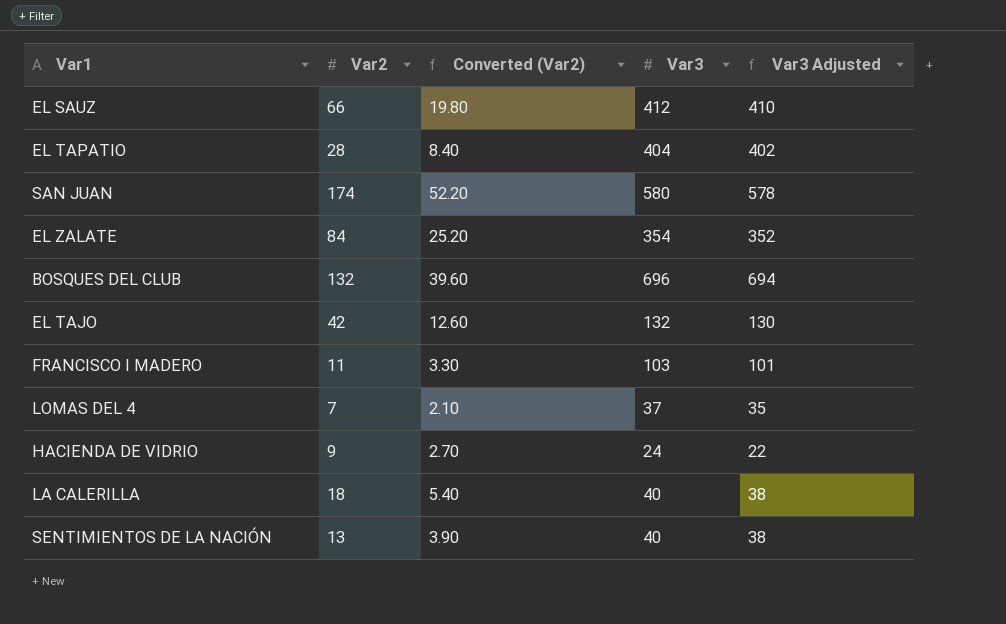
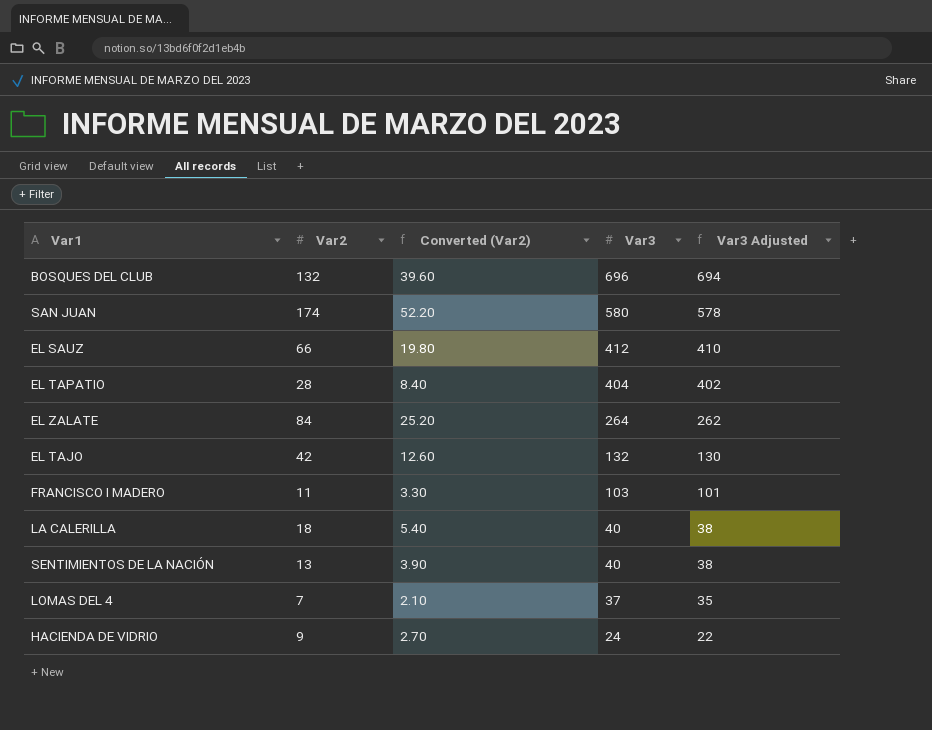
row order: none -> Var3 descending
EL ZALATE | Var3: 354 -> 264
EL ZALATE | Var3 Adjusted: 352 -> 262

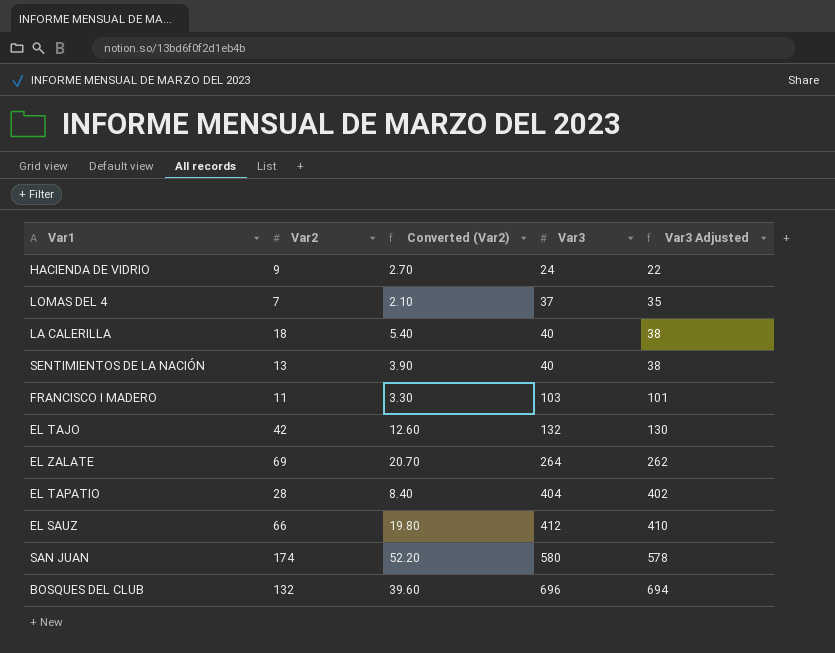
row order: Var3 descending -> Var3 ascending
EL ZALATE | Var2: 84 -> 69
EL ZALATE | Converted (Var2): 25.20 -> 20.70

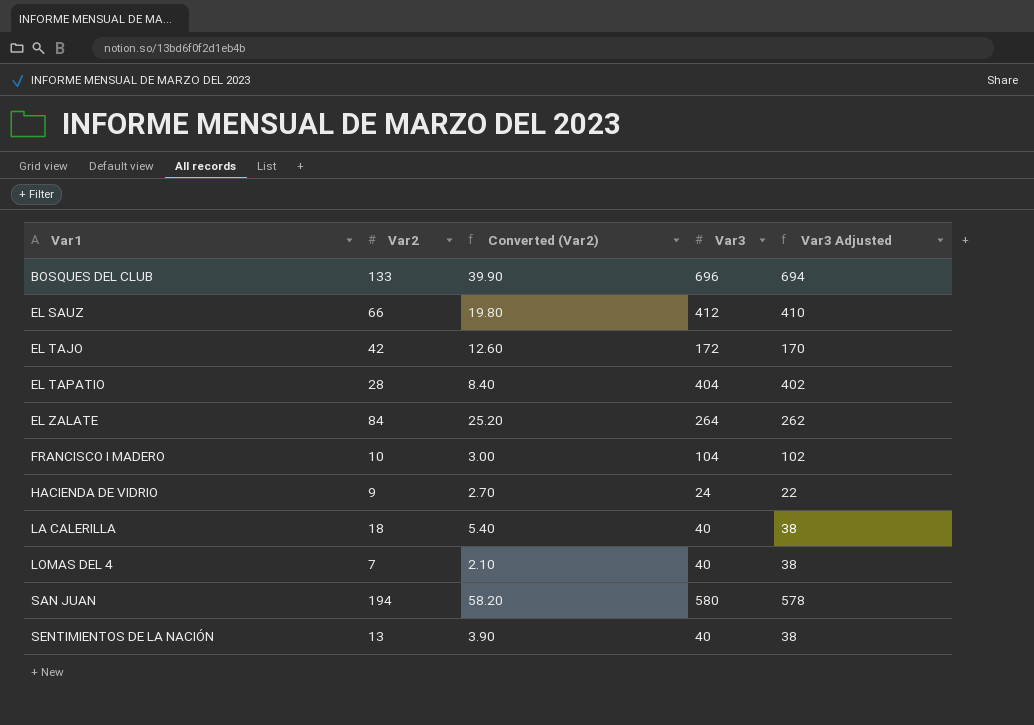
row order: Var3 ascending -> Var1 ascending
BOSQUES DEL CLUB | Var2: 132 -> 133
BOSQUES DEL CLUB | Converted (Var2): 39.60 -> 39.90
EL TAJO | Var3: 132 -> 172
EL TAJO | Var3 Adjusted: 130 -> 170
EL ZALATE | Var2: 69 -> 84
EL ZALATE | Converted (Var2): 20.70 -> 25.20
FRANCISCO I MADERO | Var2: 11 -> 10
FRANCISCO I MADERO | Converted (Var2): 3.30 -> 3.00
FRANCISCO I MADERO | Var3: 103 -> 104
FRANCISCO I MADERO | Var3 Adjusted: 101 -> 102
LOMAS DEL 4 | Var3: 37 -> 40
LOMAS DEL 4 | Var3 Adjusted: 35 -> 38
SAN JUAN | Var2: 174 -> 194
SAN JUAN | Converted (Var2): 52.20 -> 58.20

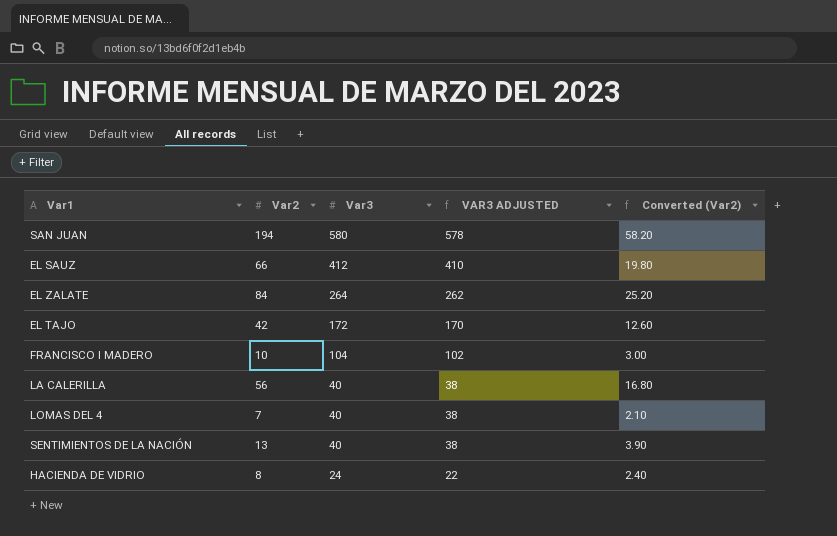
row order: Var1 ascending -> Var3 descending
column name: Var3 Adjusted -> VAR3 ADJUSTED
column Converted (Var2) | position: 3 -> 5
row BOSQUES DEL CLUB: 133 | 39.90 | 696 | 694 -> none
row EL TAPATIO: 28 | 8.40 | 404 | 402 -> none
LA CALERILLA | Var2: 18 -> 56
LA CALERILLA | Converted (Var2): 5.40 -> 16.80
HACIENDA DE VIDRIO | Var2: 9 -> 8
HACIENDA DE VIDRIO | Converted (Var2): 2.70 -> 2.40

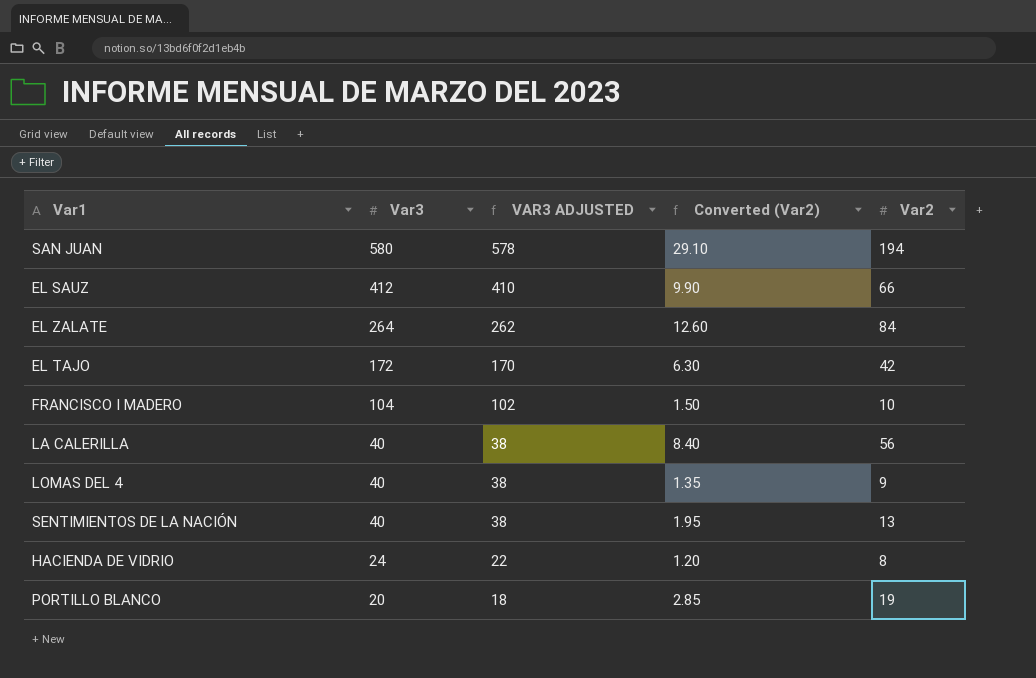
column Converted (Var2) | formula: [Var2] * 0.3 -> [Var2] * 0.15
column Var2 | position: 2 -> 5
LOMAS DEL 4 | Var2: 7 -> 9
row PORTILLO BLANCO: none -> 20 | 18 | 2.85 | 19

